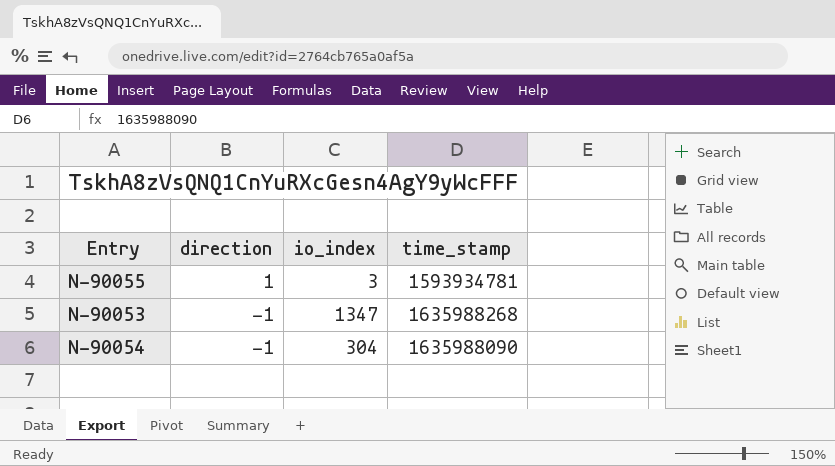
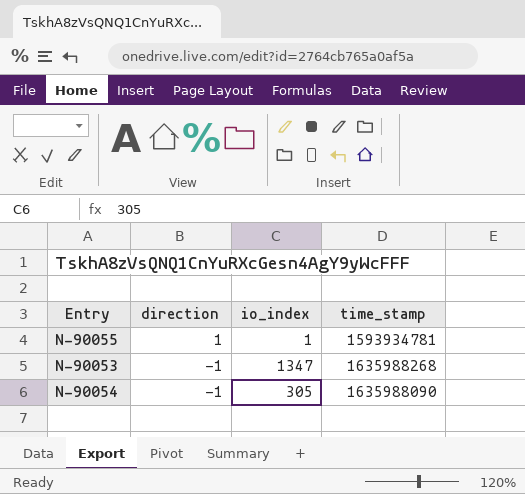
N-90055 | io_index: 3 -> 1
N-90054 | io_index: 304 -> 305

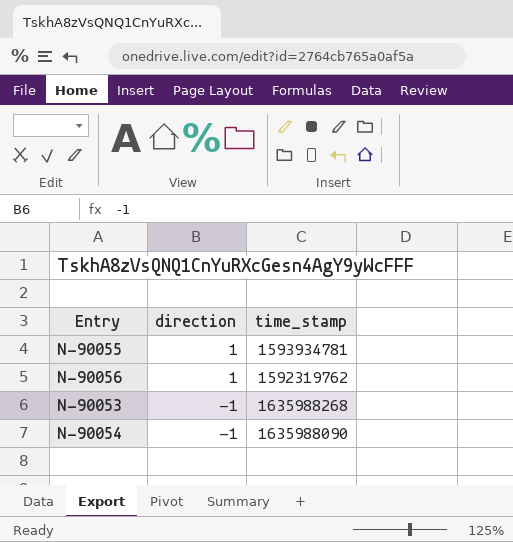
column io_index | position: 3 -> none
row N-90056: none -> 1 | 1592319762

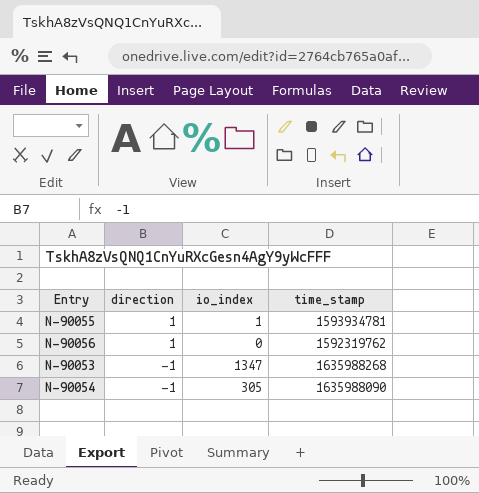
column io_index | position: none -> 3

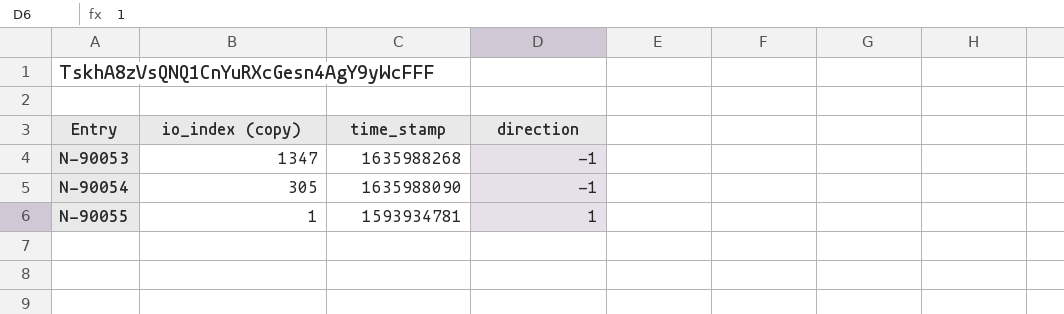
row order: direction descending -> Entry ascending
column name: io_index -> io_index (copy)
column direction | position: 2 -> 4
row N-90056: 1 | 0 | 1592319762 -> none

